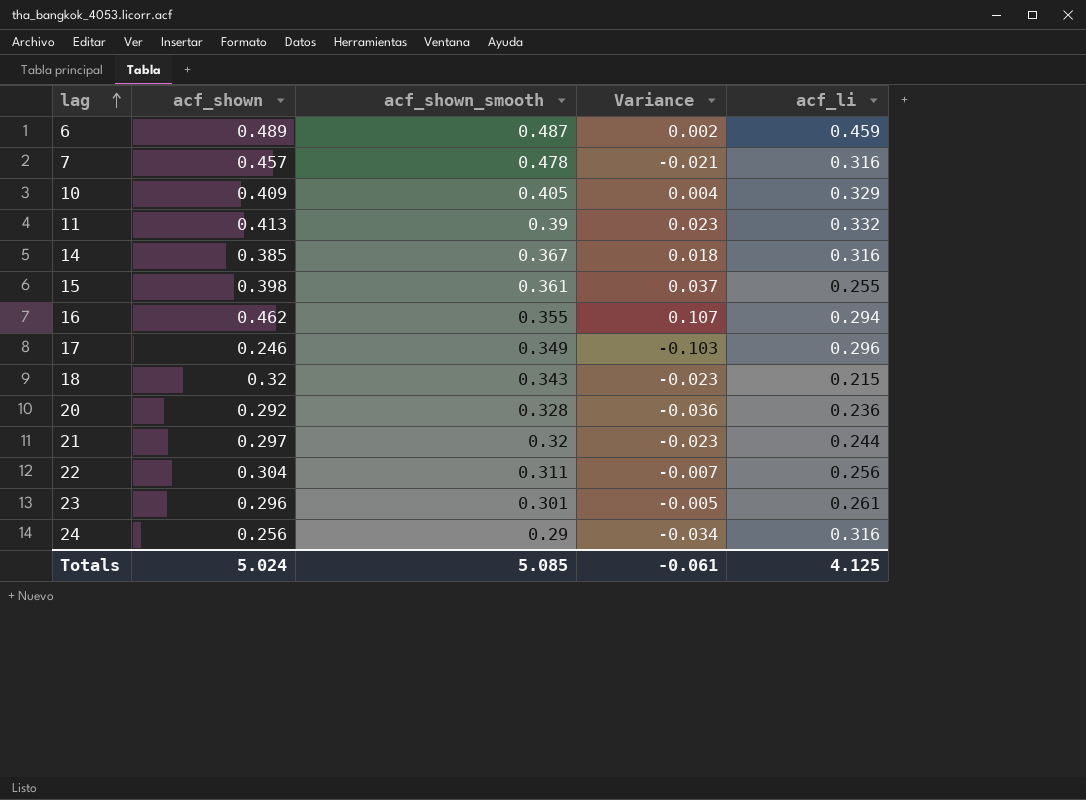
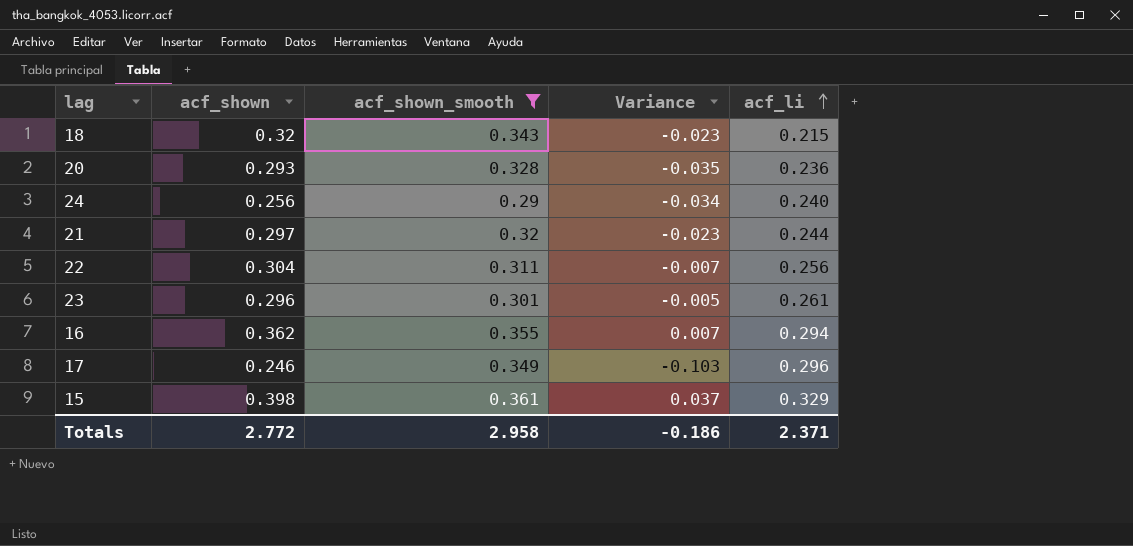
filter: none -> acf_shown_smooth <= 0.361
row order: lag ascending -> acf_li ascending
20 | acf_shown: 0.292 -> 0.293
20 | Variance: -0.036 -> -0.035
24 | acf_li: 0.316 -> 0.240
16 | acf_shown: 0.462 -> 0.362
16 | Variance: 0.107 -> 0.007
15 | acf_li: 0.255 -> 0.329
Totals | acf_shown: 5.024 -> 2.772
Totals | acf_shown_smooth: 5.085 -> 2.958
Totals | Variance: -0.061 -> -0.186
Totals | acf_li: 4.125 -> 2.371

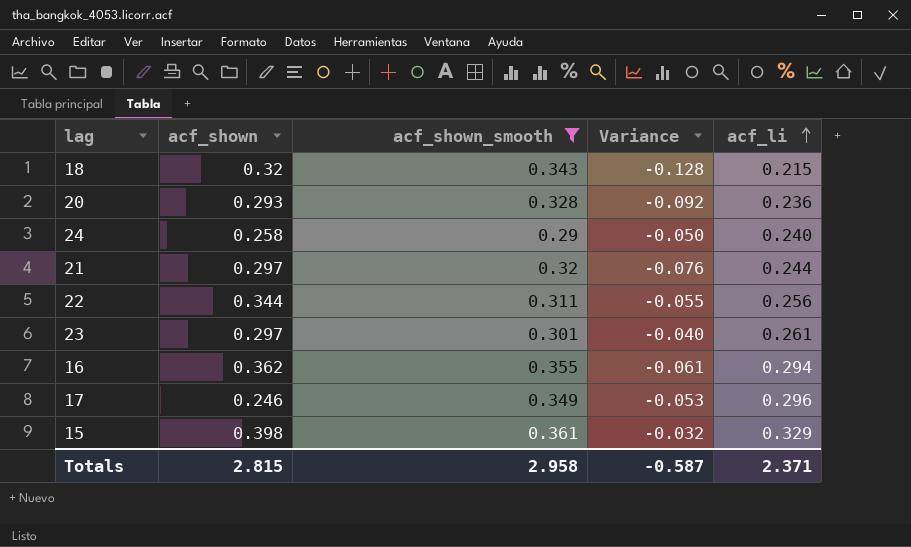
column Variance | formula: [acf_shown] - [acf_shown_smooth] -> [acf_li] - [acf_shown_smooth]
24 | acf_shown: 0.256 -> 0.258
22 | acf_shown: 0.304 -> 0.344
23 | acf_shown: 0.296 -> 0.297
Totals | acf_shown: 2.772 -> 2.815
Totals | Variance: -0.186 -> -0.587

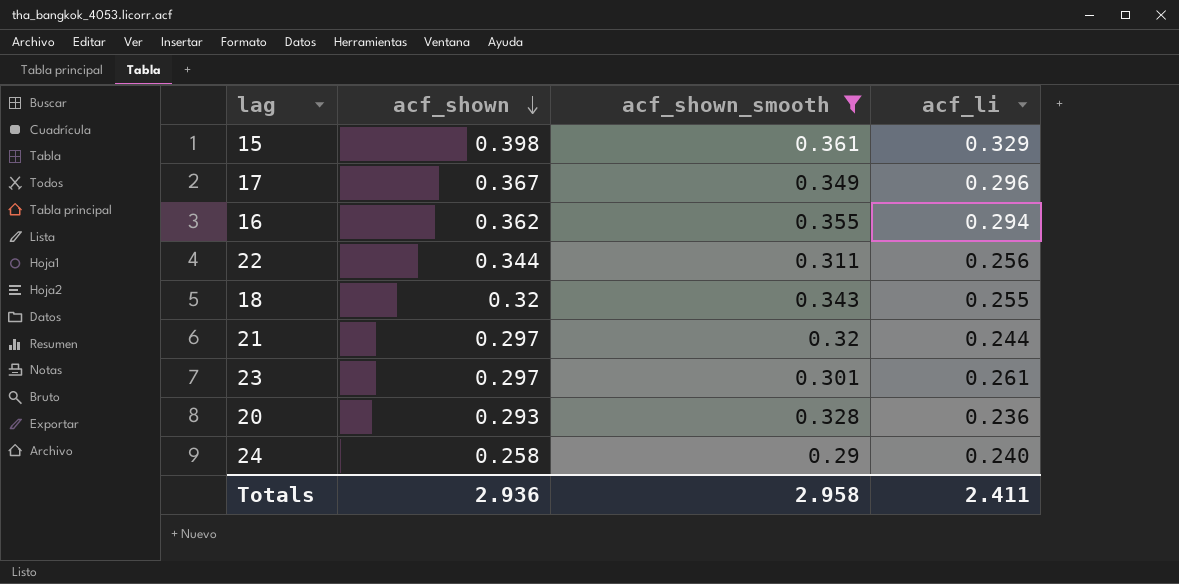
row order: acf_li ascending -> acf_shown descending
column Variance | formula: [acf_li] - [acf_shown_smooth] -> none
17 | acf_shown: 0.246 -> 0.367
18 | acf_li: 0.215 -> 0.255
Totals | acf_shown: 2.815 -> 2.936
Totals | acf_li: 2.371 -> 2.411

